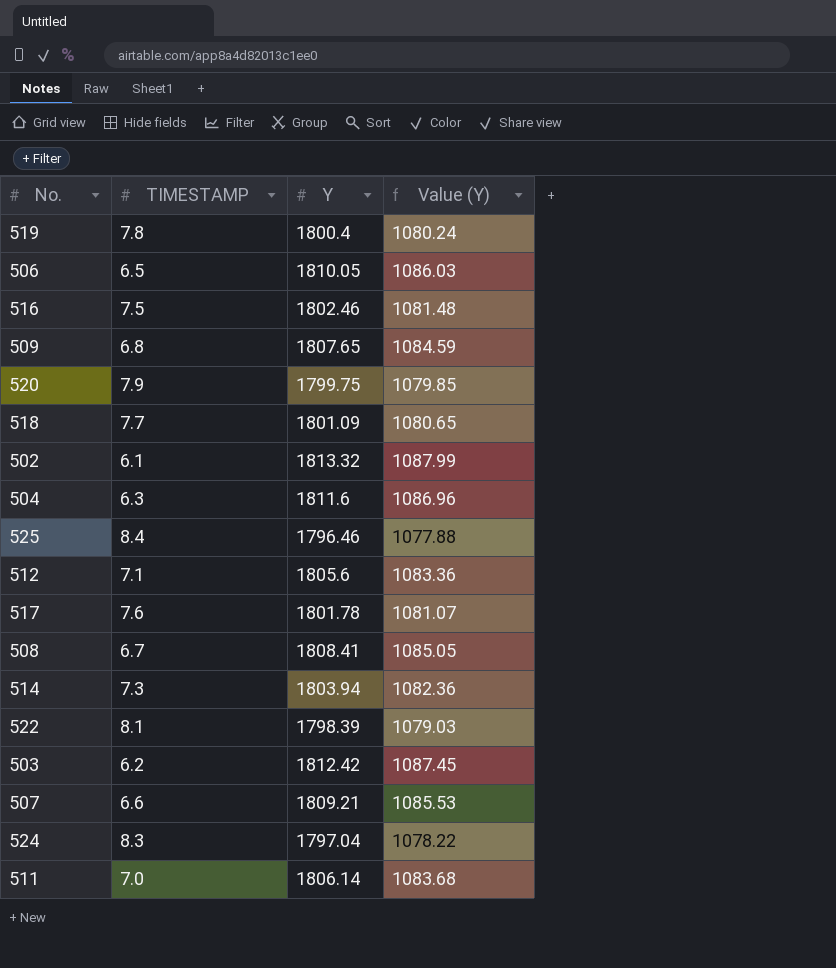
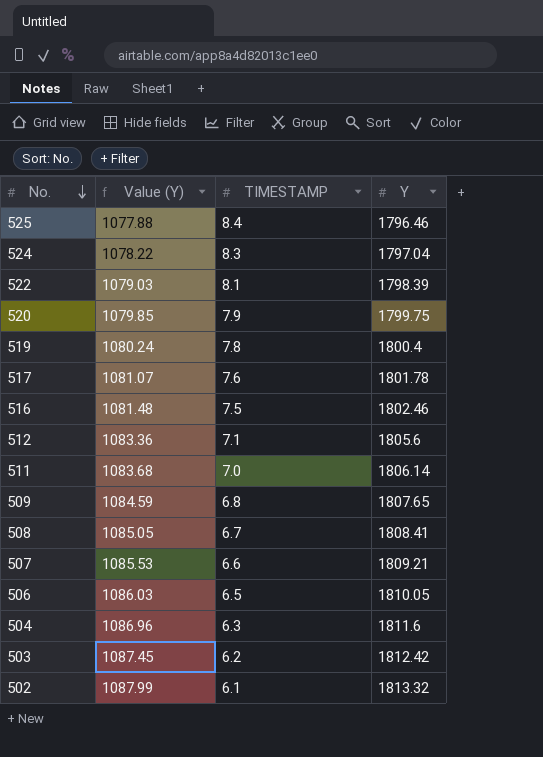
row order: none -> No. descending
column Value (Y) | position: 4 -> 2
row 518: 7.7 | 1801.09 | 1080.65 -> none
row 514: 7.3 | 1803.94 | 1082.36 -> none

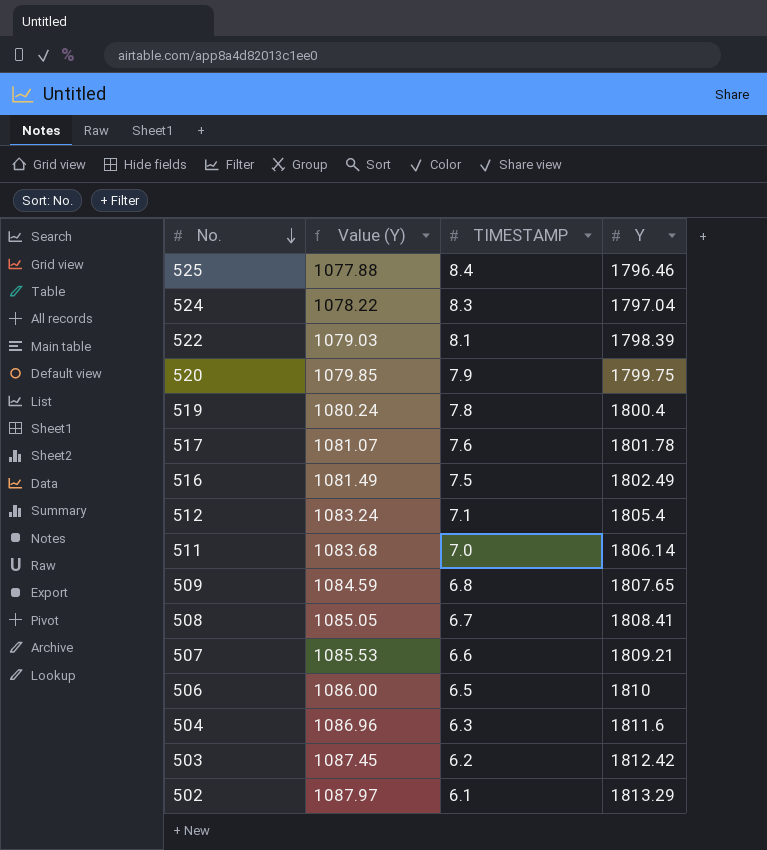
516 | Value (Y): 1081.48 -> 1081.49
516 | Y: 1802.46 -> 1802.49
512 | Value (Y): 1083.36 -> 1083.24
512 | Y: 1805.6 -> 1805.4
506 | Value (Y): 1086.03 -> 1086.00
506 | Y: 1810.05 -> 1810
502 | Value (Y): 1087.99 -> 1087.97
502 | Y: 1813.32 -> 1813.29

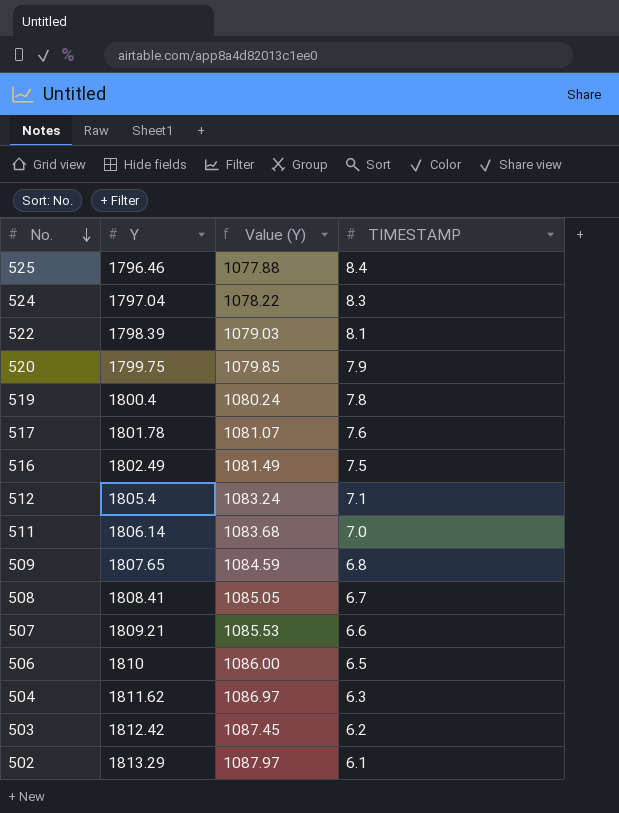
column Y | position: 4 -> 2
504 | Y: 1811.6 -> 1811.62
504 | Value (Y): 1086.96 -> 1086.97

